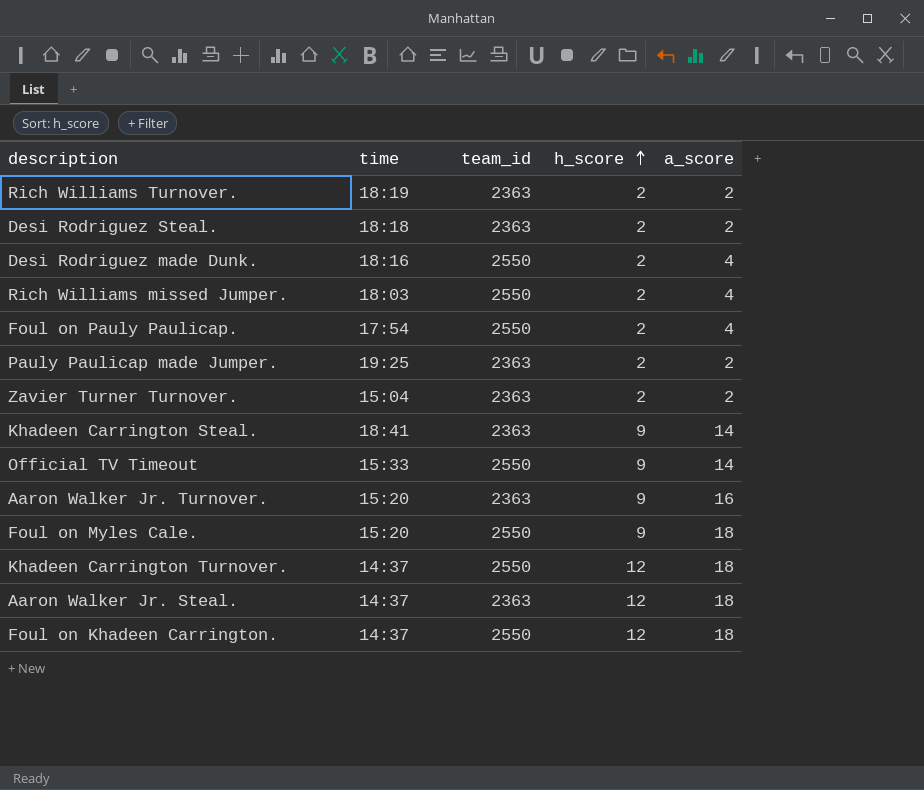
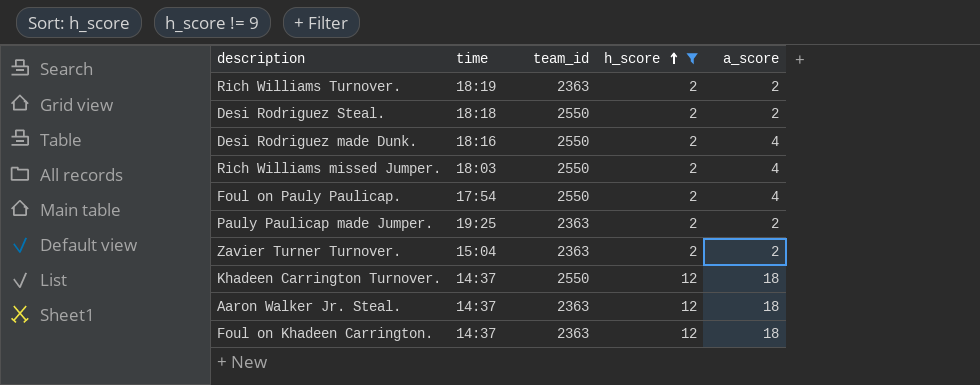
filter: none -> h_score != 9
Desi Rodriguez Steal. | team_id: 2363 -> 2550
Foul on Khadeen Carrington. | team_id: 2550 -> 2363

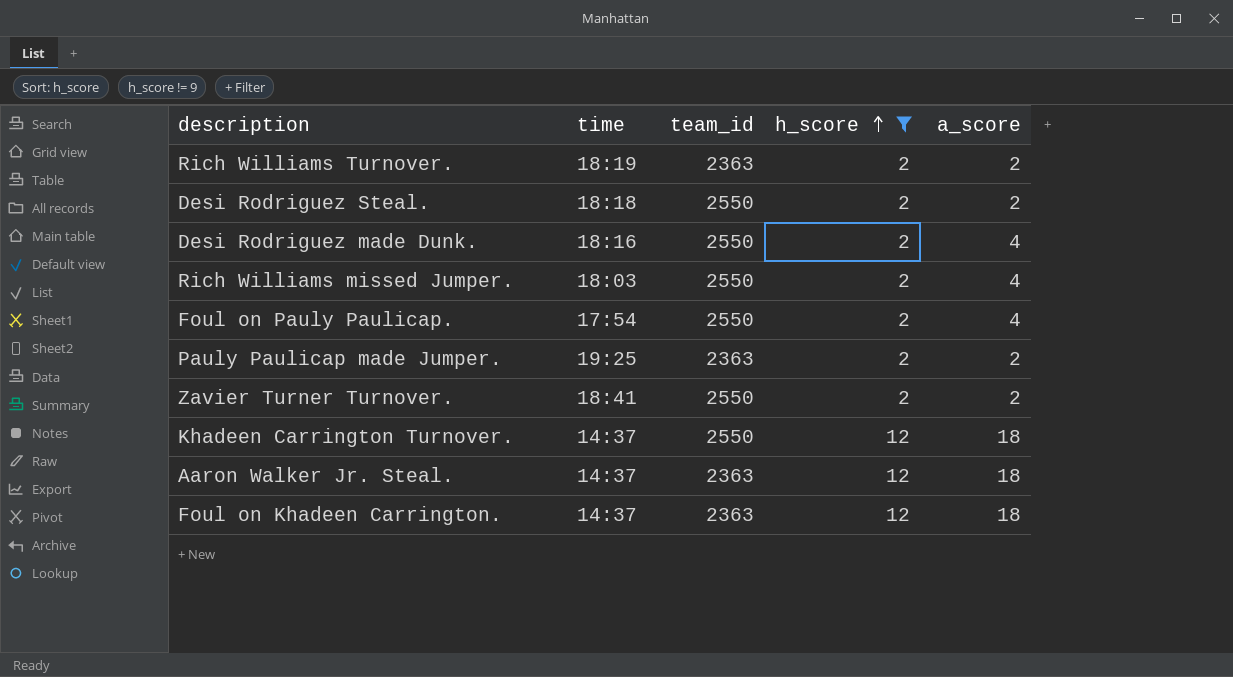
Zavier Turner Turnover. | time: 15:04 -> 18:41
Zavier Turner Turnover. | team_id: 2363 -> 2550

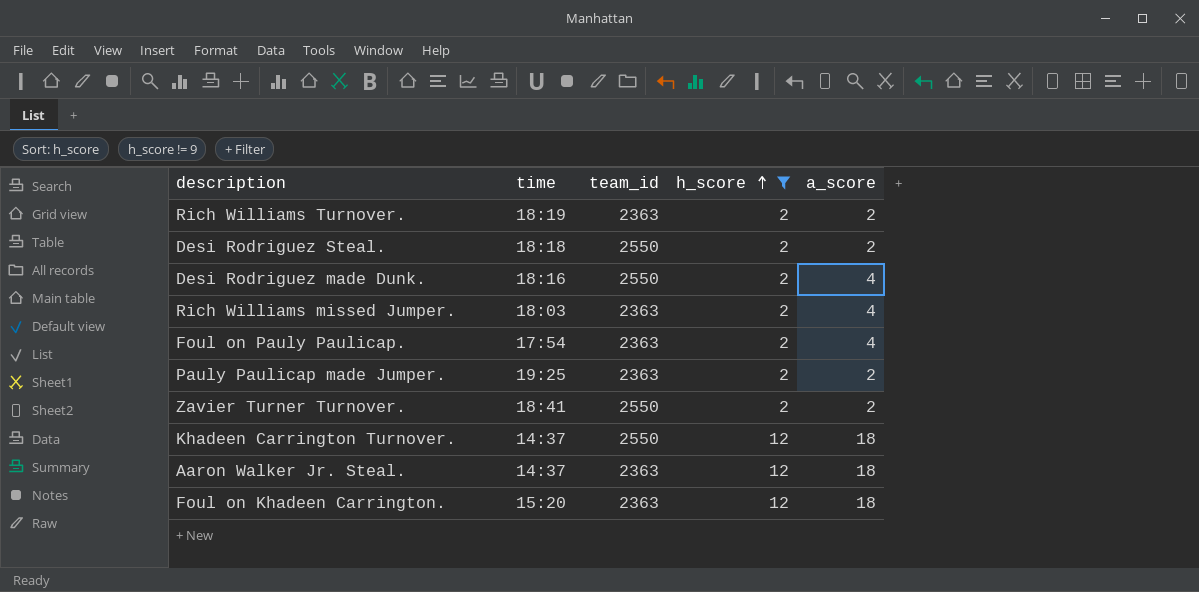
Rich Williams missed Jumper. | team_id: 2550 -> 2363
Foul on Pauly Paulicap. | team_id: 2550 -> 2363
Foul on Khadeen Carrington. | time: 14:37 -> 15:20

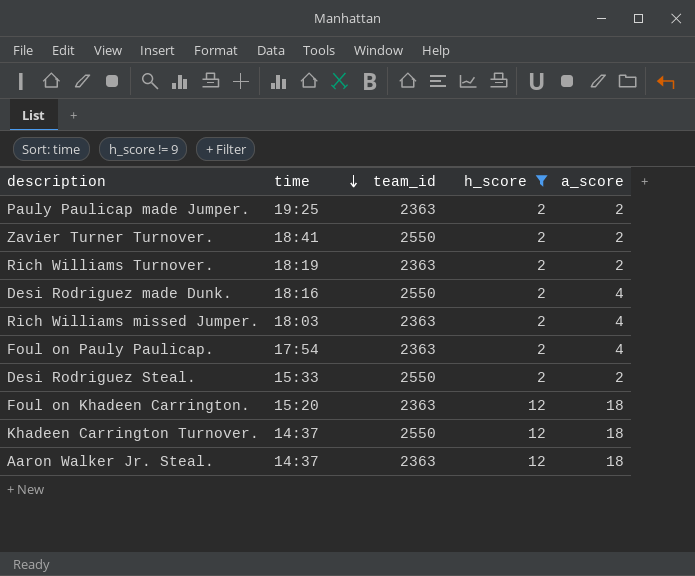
row order: h_score ascending -> time descending
Desi Rodriguez Steal. | time: 18:18 -> 15:33

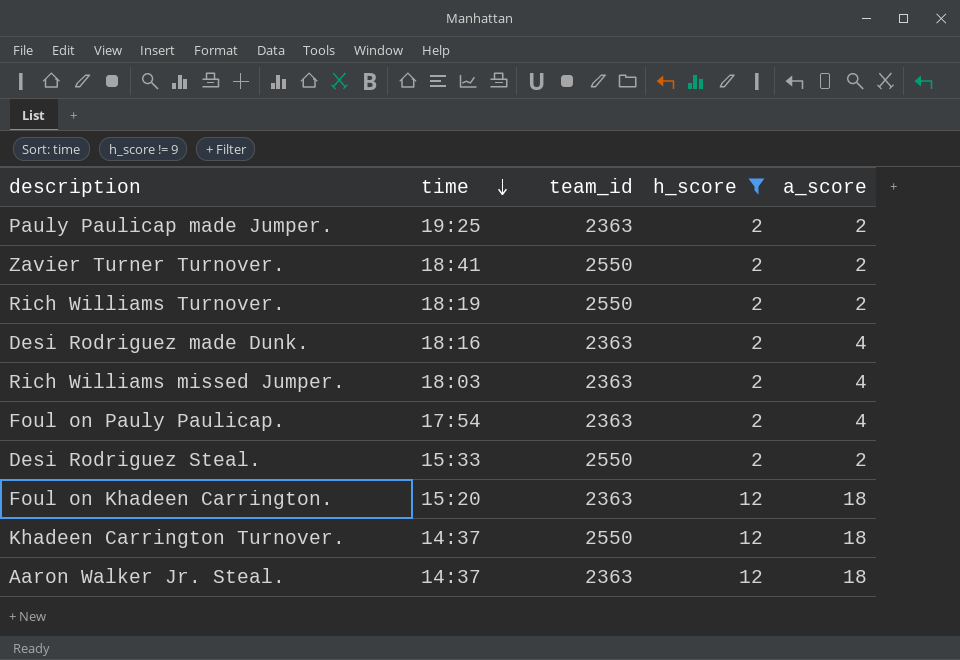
Rich Williams Turnover. | team_id: 2363 -> 2550
Desi Rodriguez made Dunk. | team_id: 2550 -> 2363

